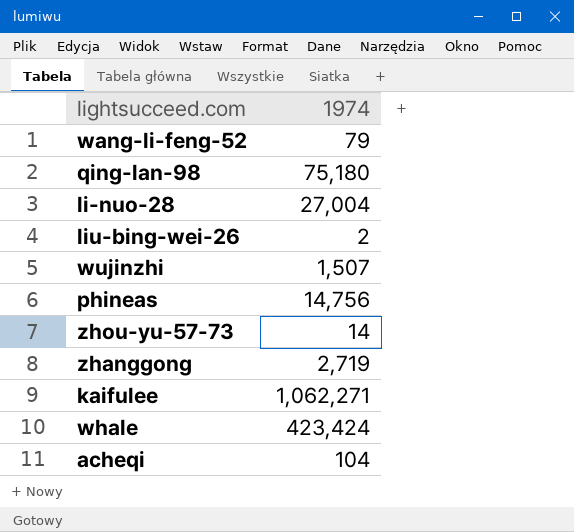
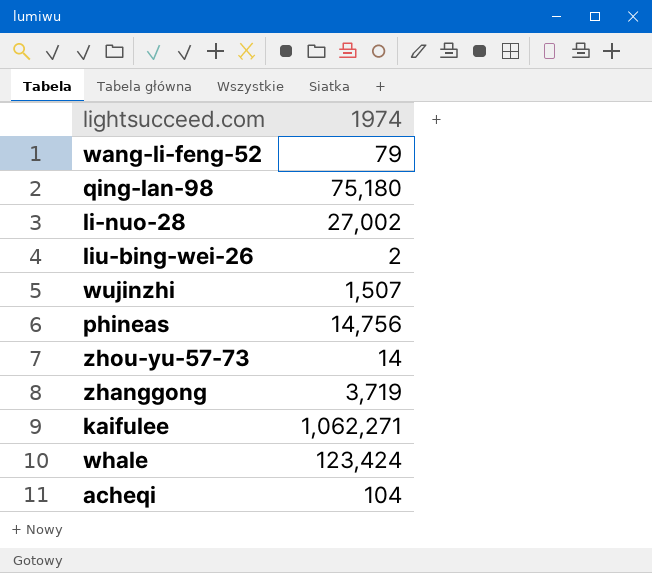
li-nuo-28 | 1974: 27,004 -> 27,002
zhanggong | 1974: 2,719 -> 3,719
whale | 1974: 423,424 -> 123,424

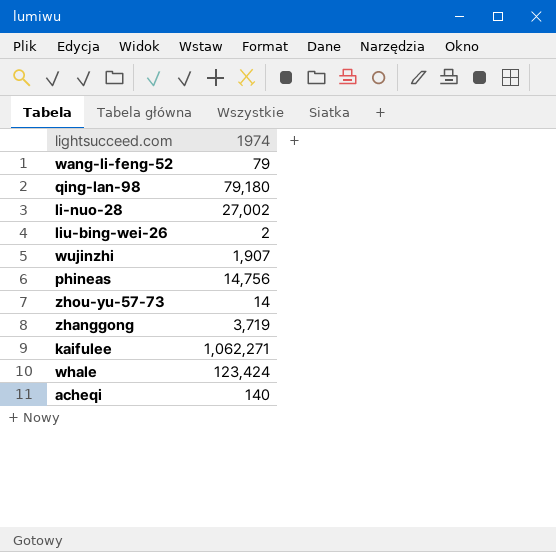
qing-lan-98 | 1974: 75,180 -> 79,180
wujinzhi | 1974: 1,507 -> 1,907
acheqi | 1974: 104 -> 140

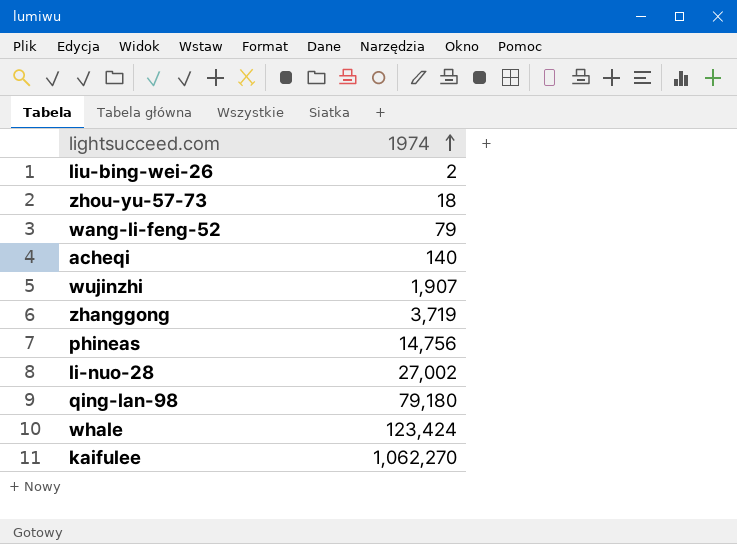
row order: none -> 1974 ascending
zhou-yu-57-73 | 1974: 14 -> 18
kaifulee | 1974: 1,062,271 -> 1,062,270

